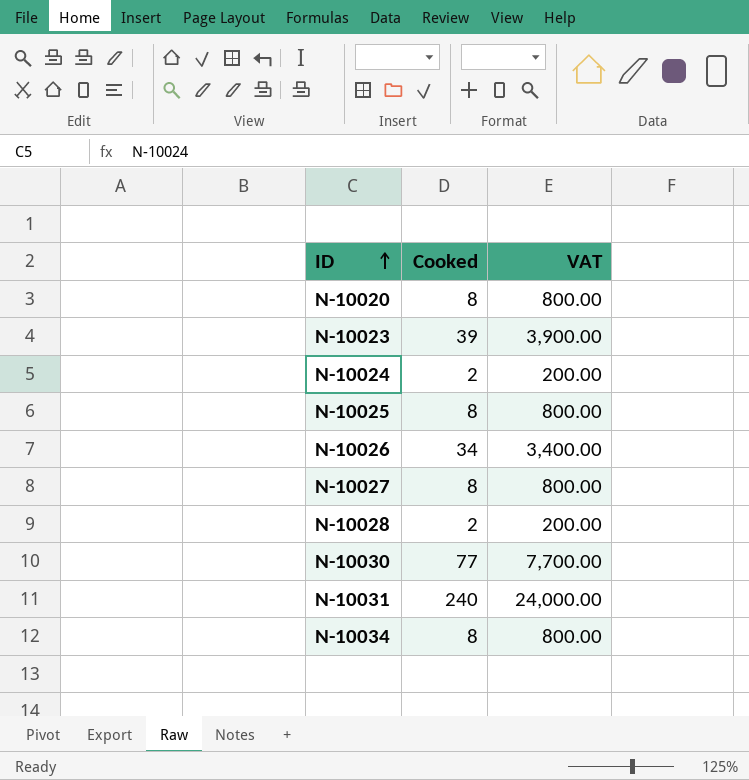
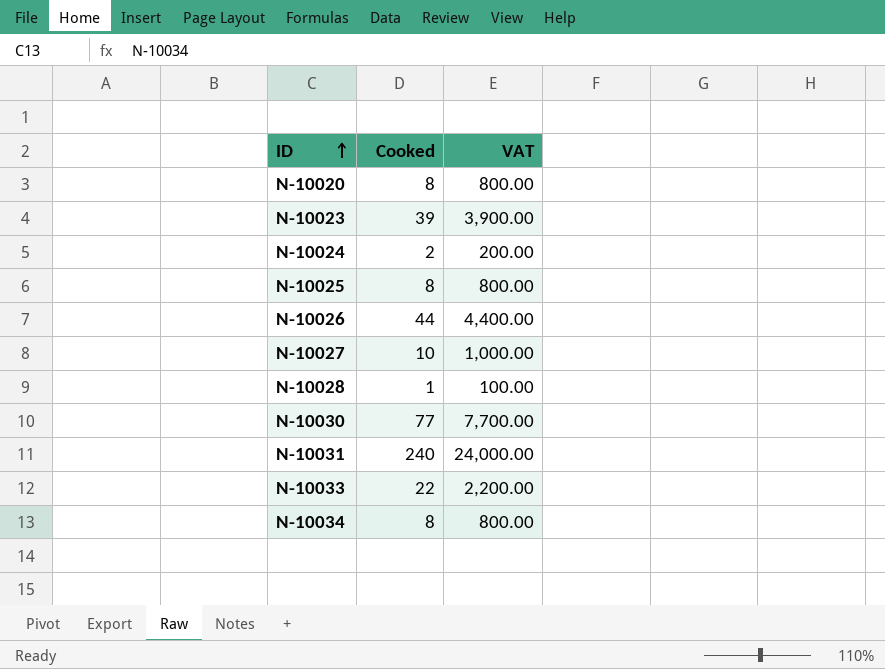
N-10026 | Cooked: 34 -> 44
N-10026 | VAT: 3,400.00 -> 4,400.00
N-10027 | Cooked: 8 -> 10
N-10027 | VAT: 800.00 -> 1,000.00
N-10028 | Cooked: 2 -> 1
N-10028 | VAT: 200.00 -> 100.00
row N-10033: none -> 22 | 2,200.00

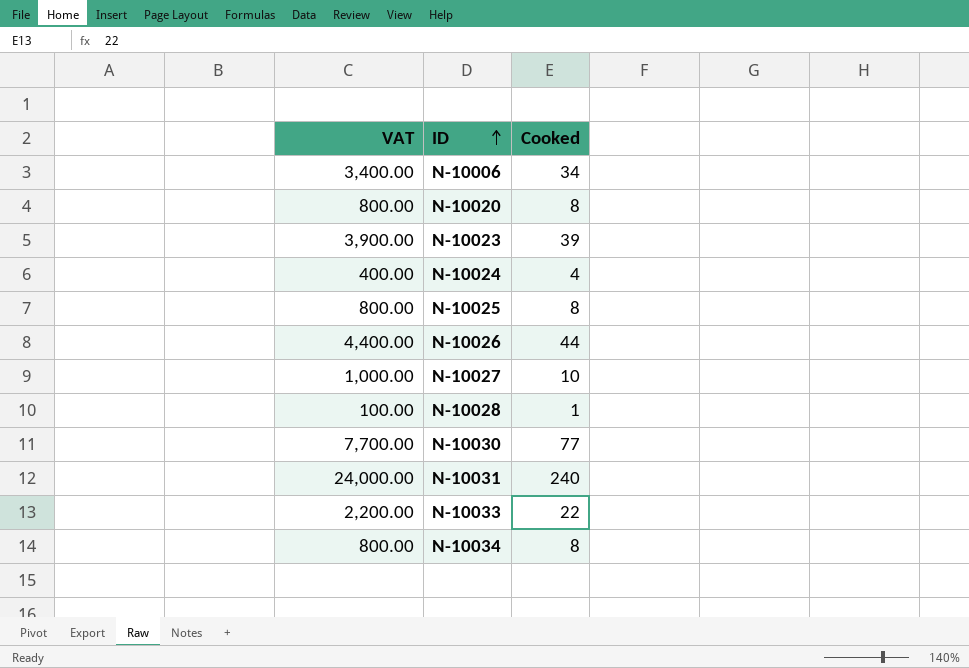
column VAT | position: 3 -> 1
row N-10006: none -> 3,400.00 | 34
N-10024 | VAT: 200.00 -> 400.00
N-10024 | Cooked: 2 -> 4

